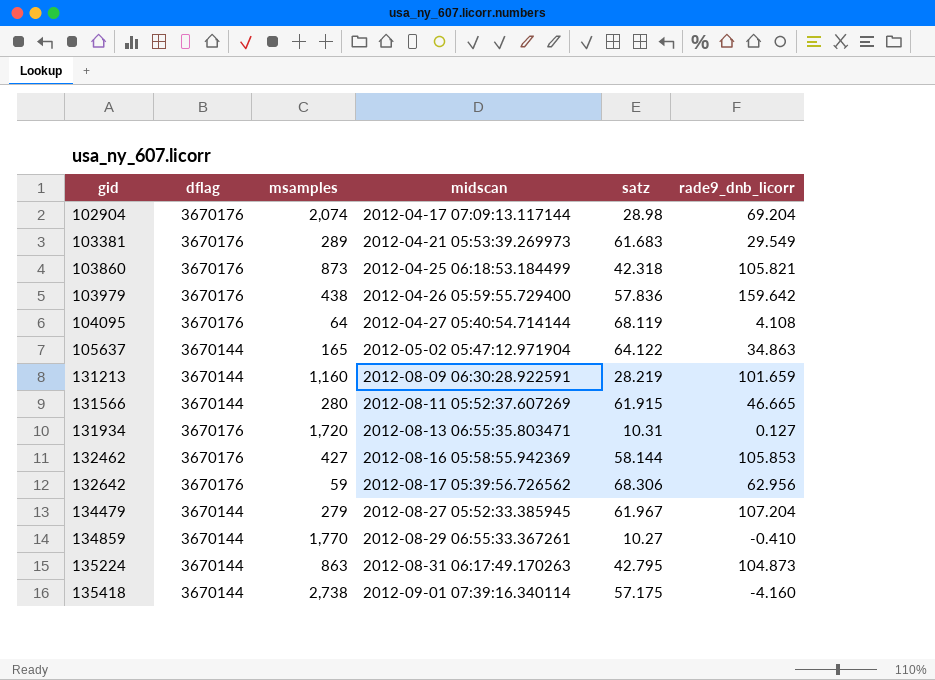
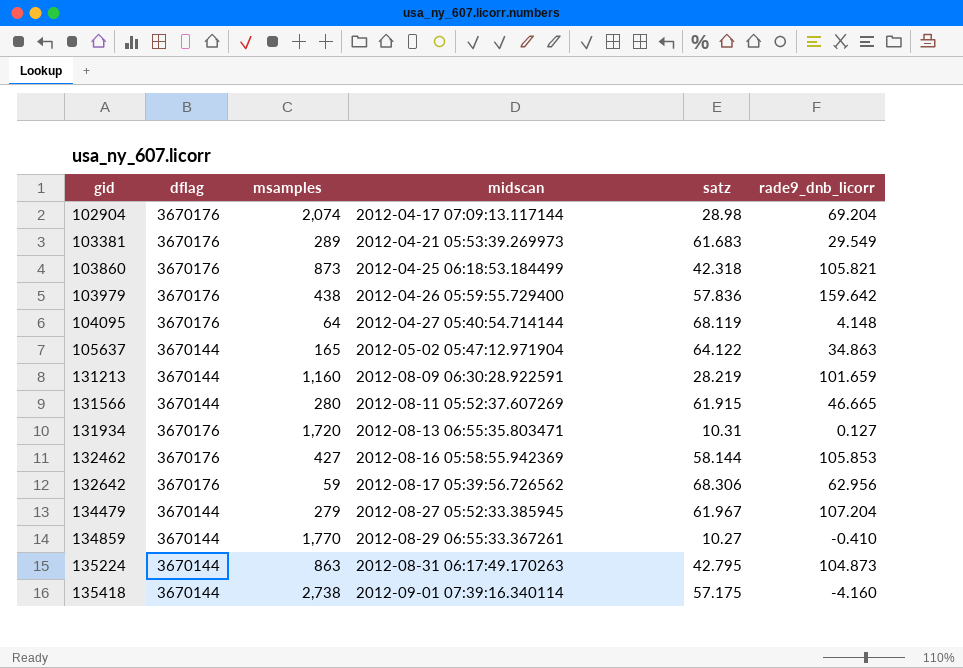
104095 | rade9_dnb_licorr: 4.108 -> 4.148

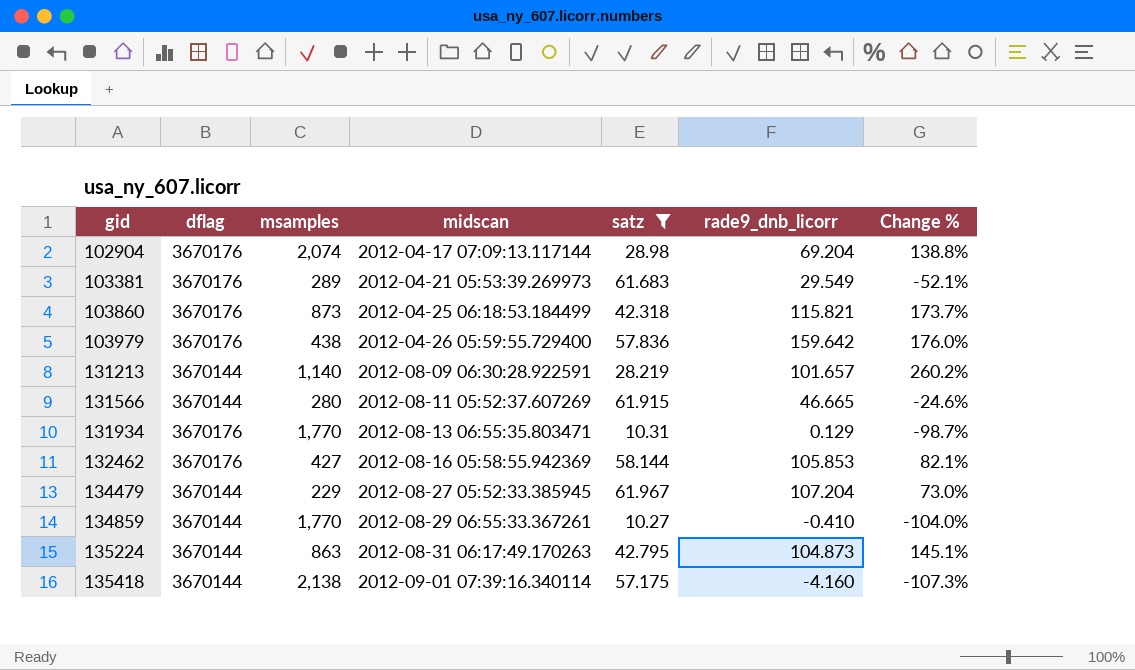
filter: none -> satz <= 61.967
column Change % | formula: none -> ([rade9_dnb_licorr] - [satz]) / [satz]
103860 | rade9_dnb_licorr: 105.821 -> 115.821
131213 | msamples: 1,160 -> 1,140
131213 | rade9_dnb_licorr: 101.659 -> 101.657
131934 | msamples: 1,720 -> 1,770
131934 | rade9_dnb_licorr: 0.127 -> 0.129
134479 | msamples: 279 -> 229
135418 | msamples: 2,738 -> 2,138

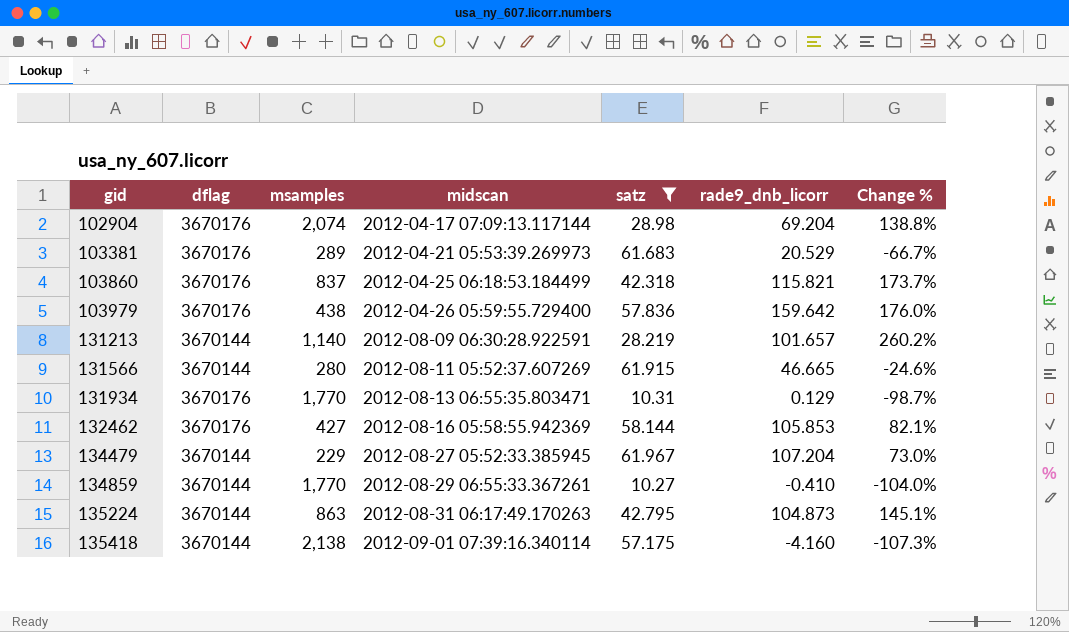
103381 | rade9_dnb_licorr: 29.549 -> 20.529
103381 | Change %: -52.1% -> -66.7%
103860 | msamples: 873 -> 837

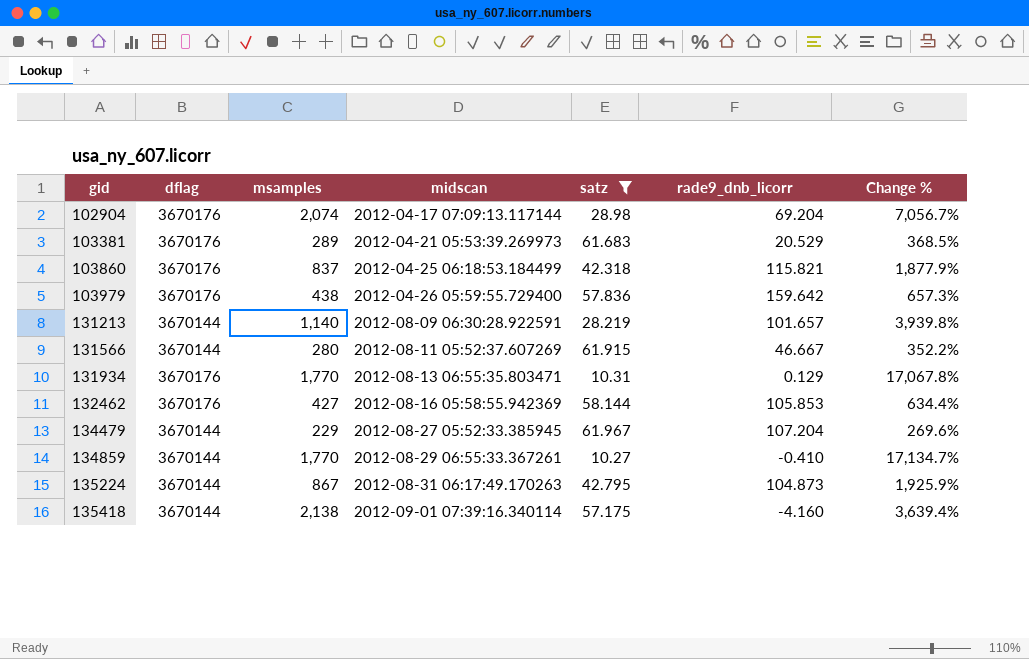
column Change % | formula: ([rade9_dnb_licorr] - [satz]) / [satz] -> ([msamples] - [satz]) / [satz]
131566 | rade9_dnb_licorr: 46.665 -> 46.667
135224 | msamples: 863 -> 867

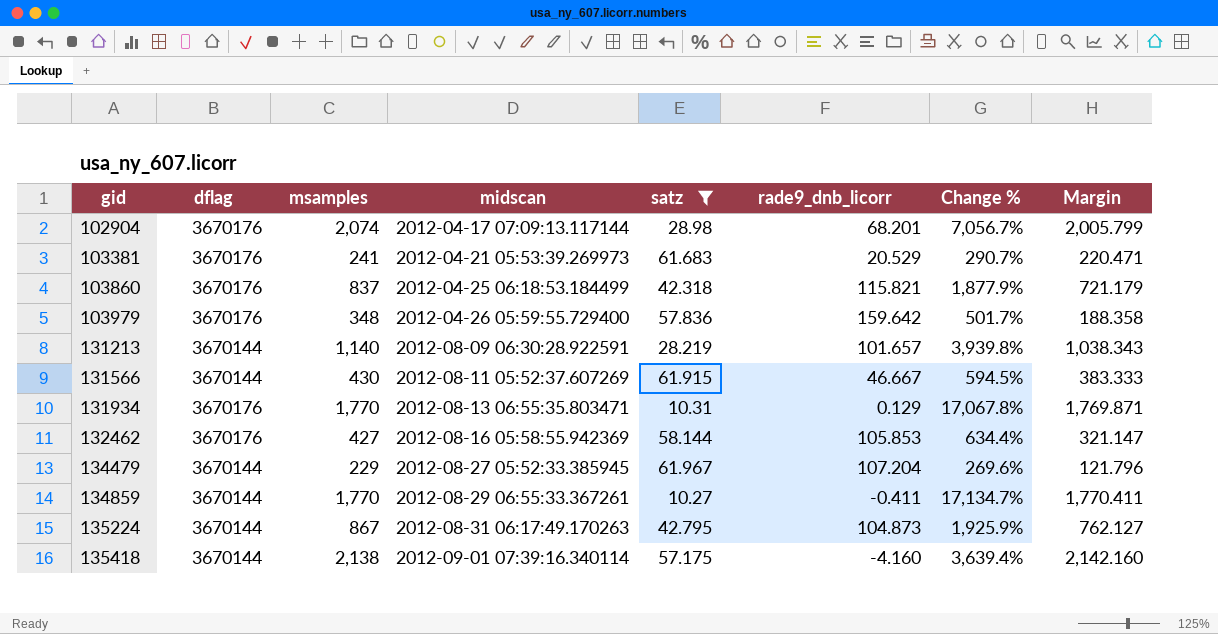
column Margin | formula: none -> [msamples] - [rade9_dnb_licorr]
102904 | rade9_dnb_licorr: 69.204 -> 68.201
103381 | msamples: 289 -> 241
103381 | Change %: 368.5% -> 290.7%
103979 | msamples: 438 -> 348
103979 | Change %: 657.3% -> 501.7%
131566 | msamples: 280 -> 430
131566 | Change %: 352.2% -> 594.5%
134859 | rade9_dnb_licorr: -0.410 -> -0.411

